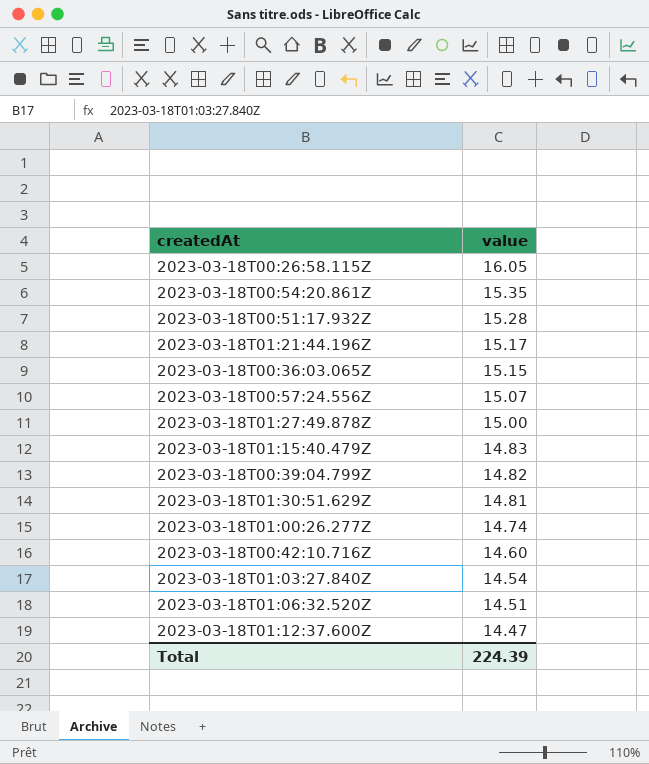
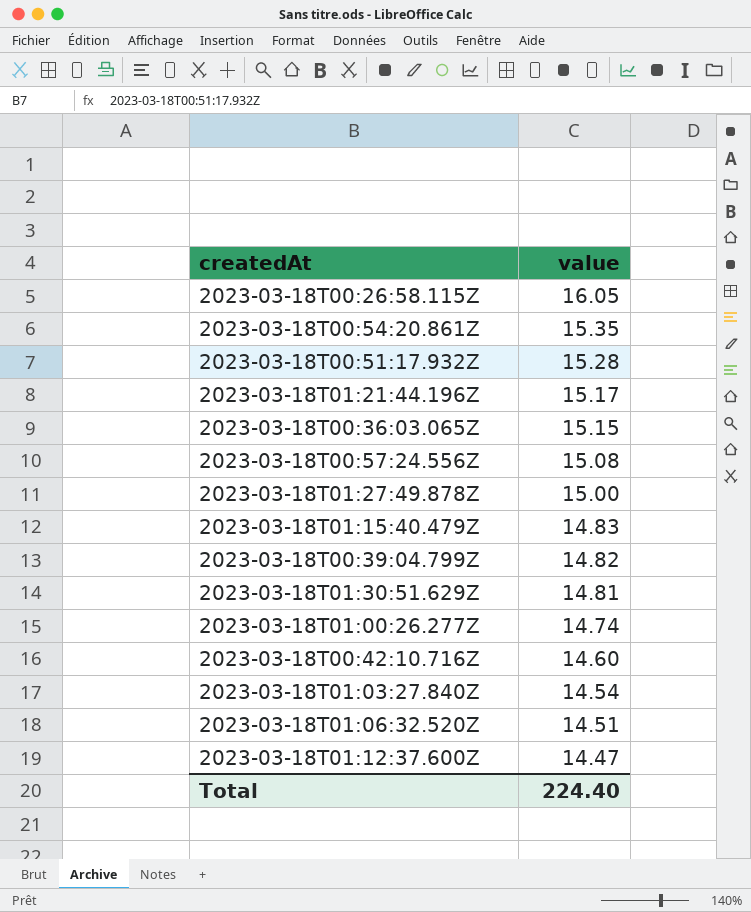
2023-03-18T00:57:24.556Z | value: 15.07 -> 15.08
Total | value: 224.39 -> 224.40

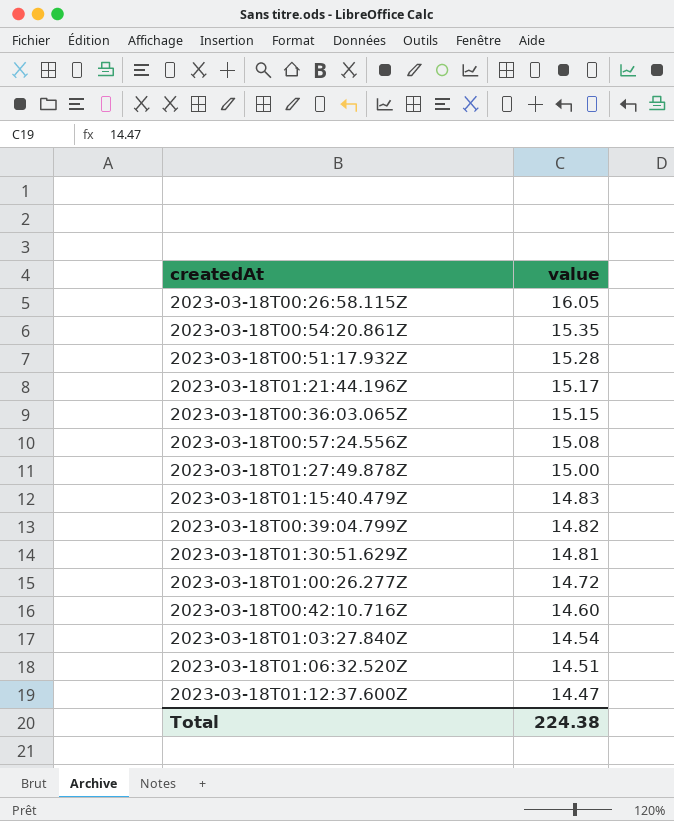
2023-03-18T01:00:26.277Z | value: 14.74 -> 14.72
Total | value: 224.40 -> 224.38

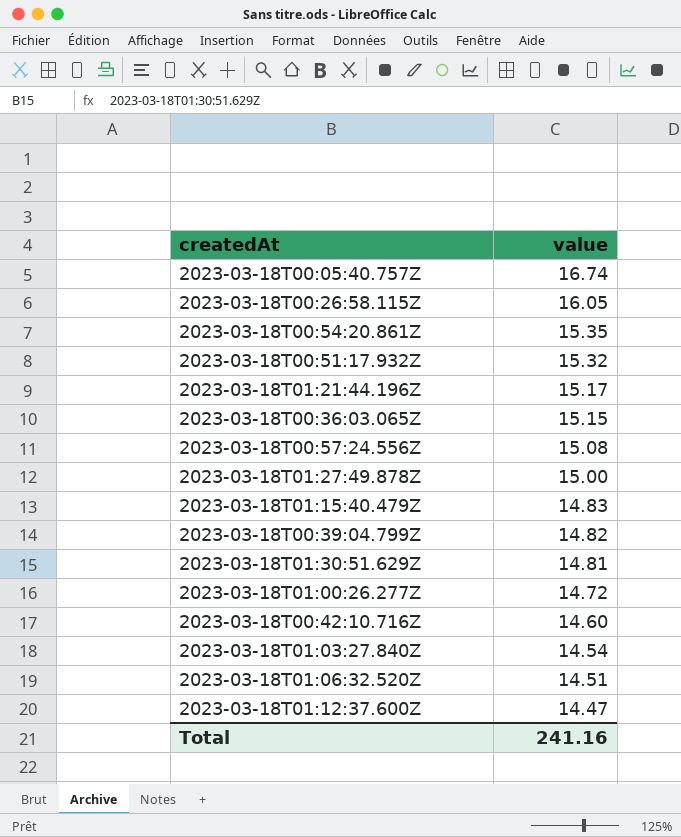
row 2023-03-18T00:05:40.757Z: none -> 16.74
2023-03-18T00:51:17.932Z | value: 15.28 -> 15.32
Total | value: 224.38 -> 241.16

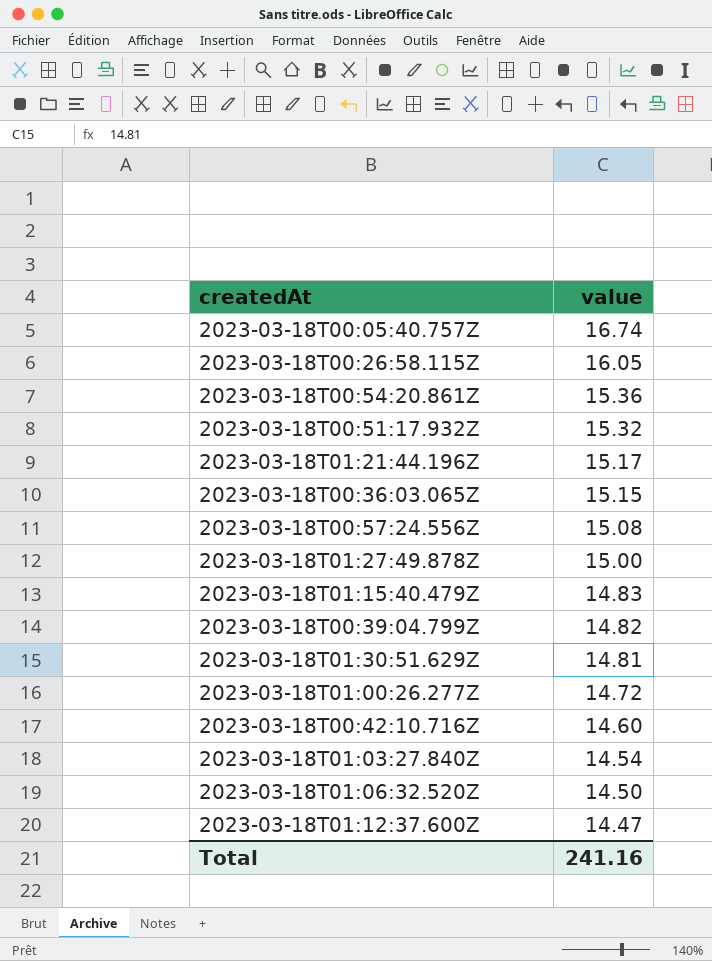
2023-03-18T00:54:20.861Z | value: 15.35 -> 15.36
2023-03-18T01:06:32.520Z | value: 14.51 -> 14.50

